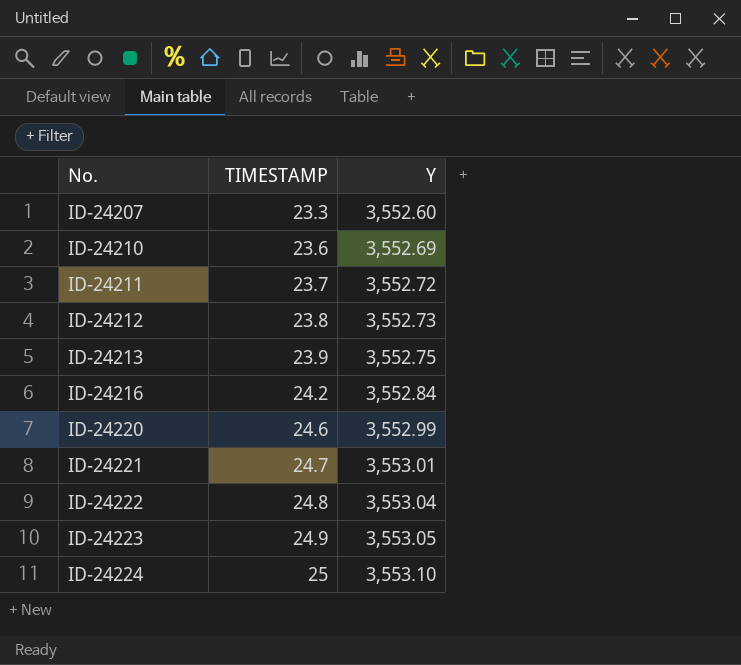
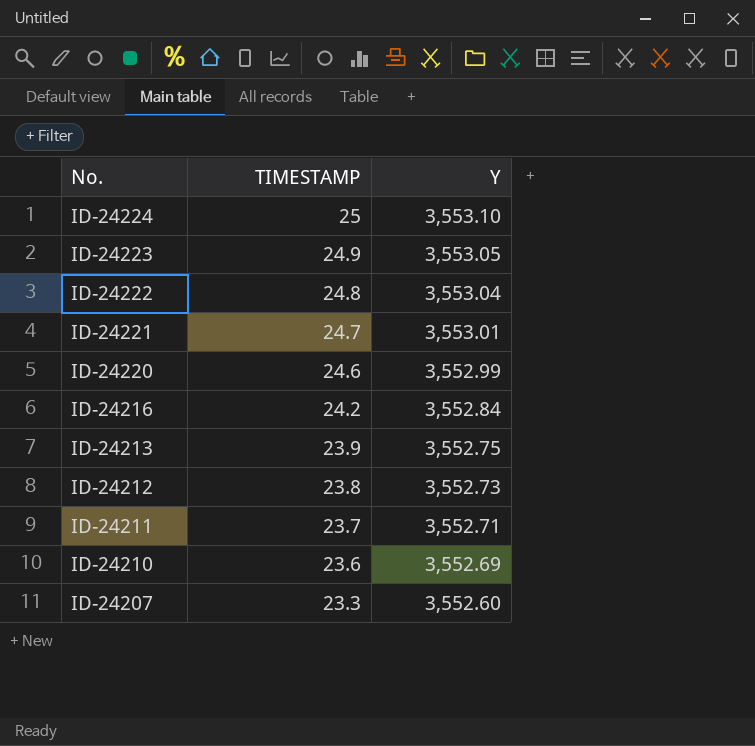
row order: No. ascending -> No. descending
ID-24211 | Y: 3,552.72 -> 3,552.71

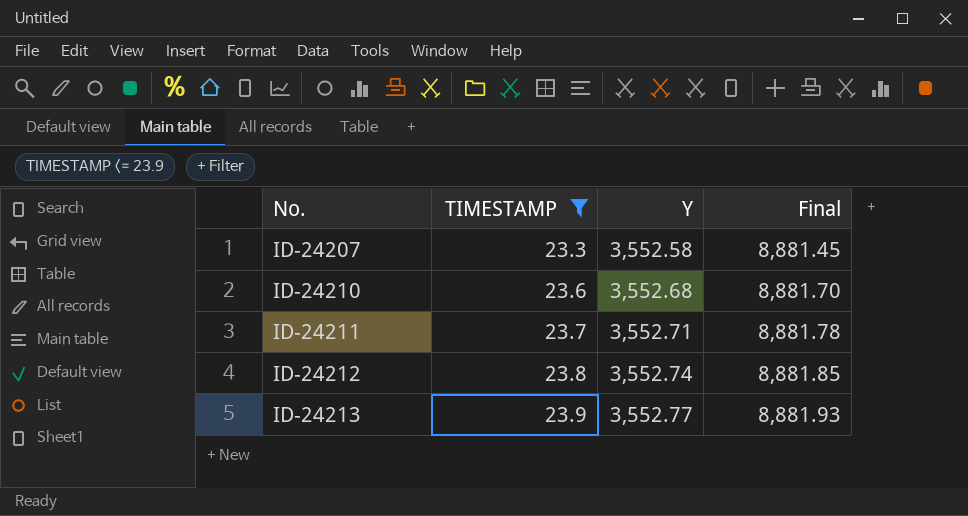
filter: none -> TIMESTAMP <= 23.9
row order: No. descending -> No. ascending
column Final | formula: none -> [Y] * 2.5
ID-24207 | Y: 3,552.60 -> 3,552.58
ID-24210 | Y: 3,552.69 -> 3,552.68
ID-24212 | Y: 3,552.73 -> 3,552.74
ID-24213 | Y: 3,552.75 -> 3,552.77

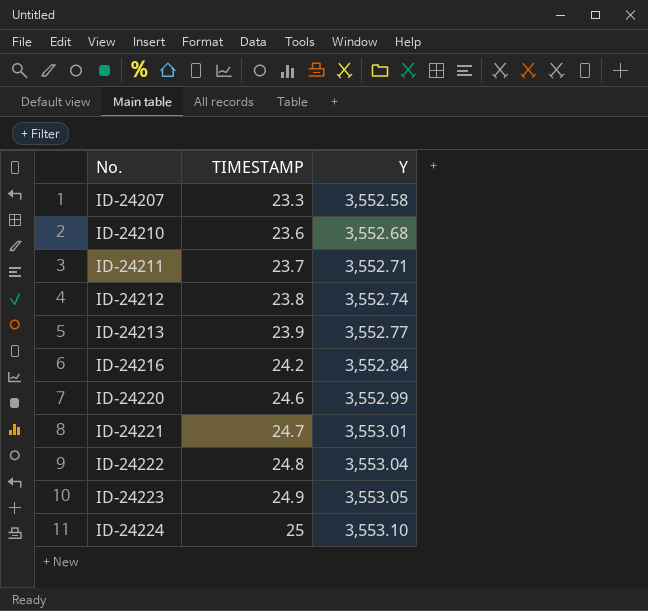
filter: TIMESTAMP <= 23.9 -> none
column Final | formula: [Y] * 2.5 -> none

